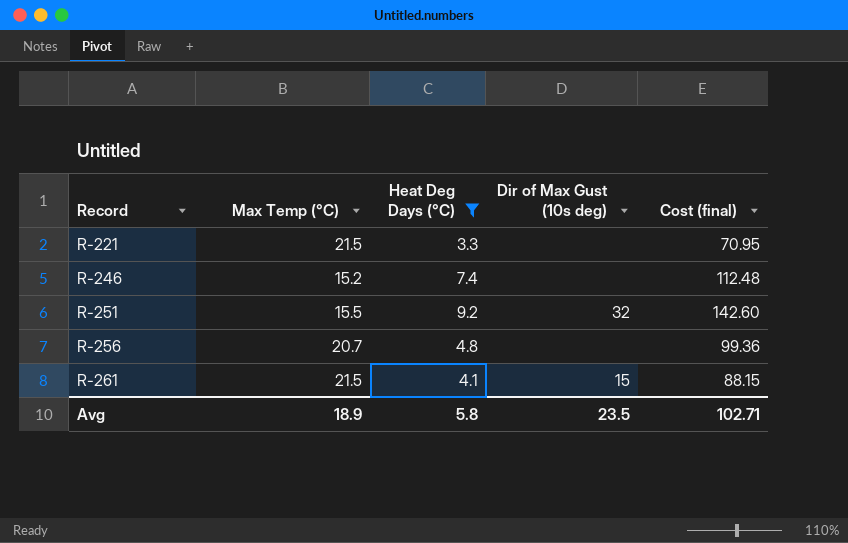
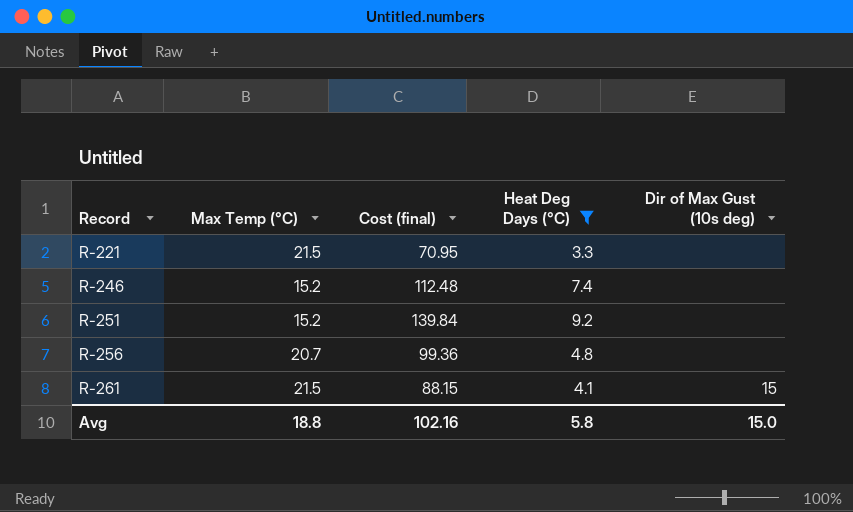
column Cost (final) | position: 5 -> 3
R-251 | Max Temp (°C): 15.5 -> 15.2
R-251 | Cost (final): 142.60 -> 139.84
R-251 | Dir of Max Gust (10s deg): 32 -> none
Avg | Max Temp (°C): 18.9 -> 18.8
Avg | Cost (final): 102.71 -> 102.16
Avg | Dir of Max Gust (10s deg): 23.5 -> 15.0

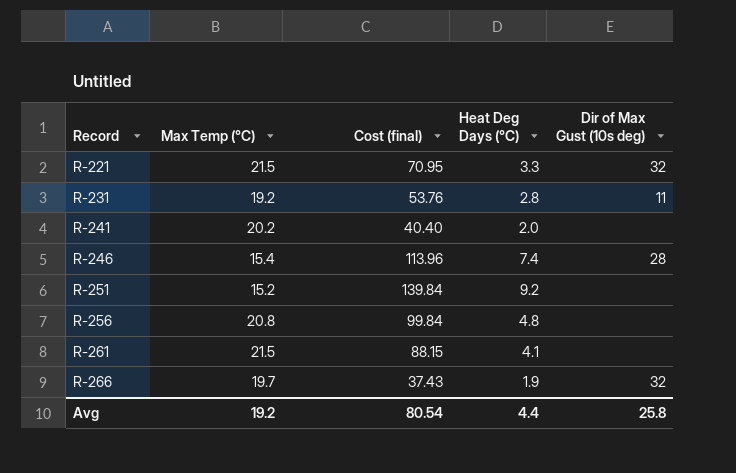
filter: Heat Deg Days (°C) >= 3.3 -> none
R-221 | Dir of Max Gust (10s deg): none -> 32
R-246 | Max Temp (°C): 15.2 -> 15.4
R-246 | Cost (final): 112.48 -> 113.96
R-246 | Dir of Max Gust (10s deg): none -> 28
R-256 | Max Temp (°C): 20.7 -> 20.8
R-256 | Cost (final): 99.36 -> 99.84
R-261 | Dir of Max Gust (10s deg): 15 -> none
Avg | Max Temp (°C): 18.8 -> 19.2
Avg | Cost (final): 102.16 -> 80.54
Avg | Heat Deg Days (°C): 5.8 -> 4.4
Avg | Dir of Max Gust (10s deg): 15.0 -> 25.8

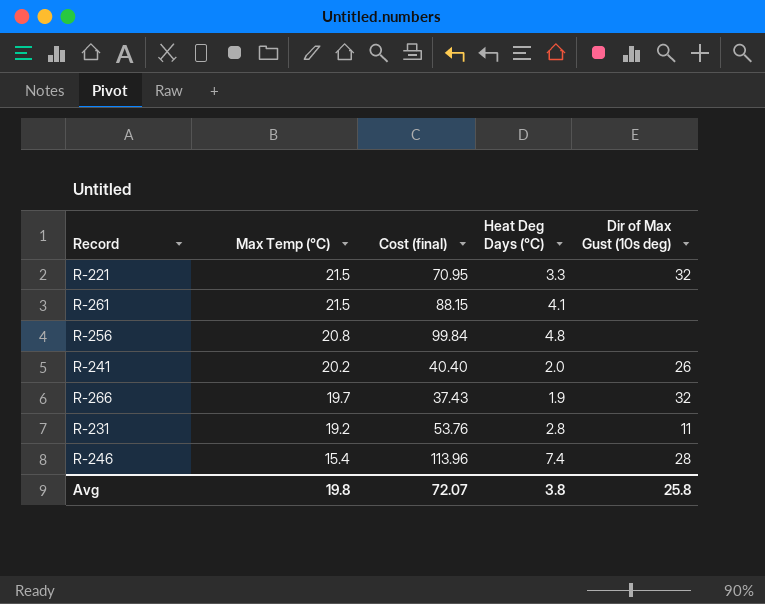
row order: Record ascending -> Max Temp (°C) descending
row R-251: 15.2 | 139.84 | 9.2 | none -> none
R-241 | Dir of Max Gust (10s deg): none -> 26
Avg | Max Temp (°C): 19.2 -> 19.8
Avg | Cost (final): 80.54 -> 72.07
Avg | Heat Deg Days (°C): 4.4 -> 3.8

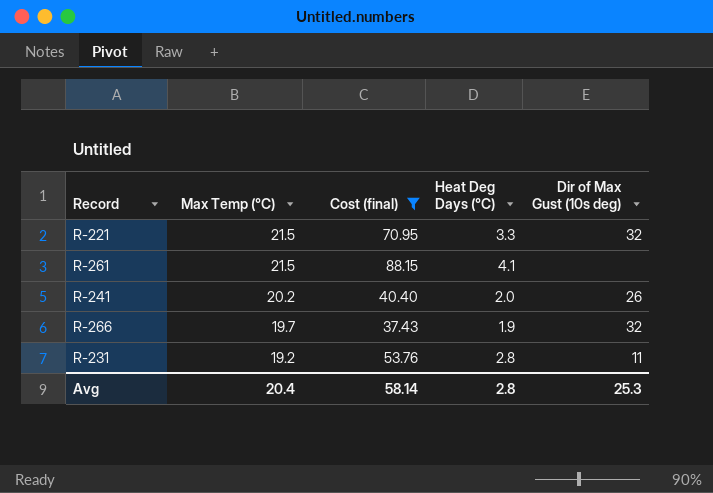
filter: none -> Cost (final) <= 88.15
Avg | Max Temp (°C): 19.8 -> 20.4
Avg | Cost (final): 72.07 -> 58.14
Avg | Heat Deg Days (°C): 3.8 -> 2.8
Avg | Dir of Max Gust (10s deg): 25.8 -> 25.3

